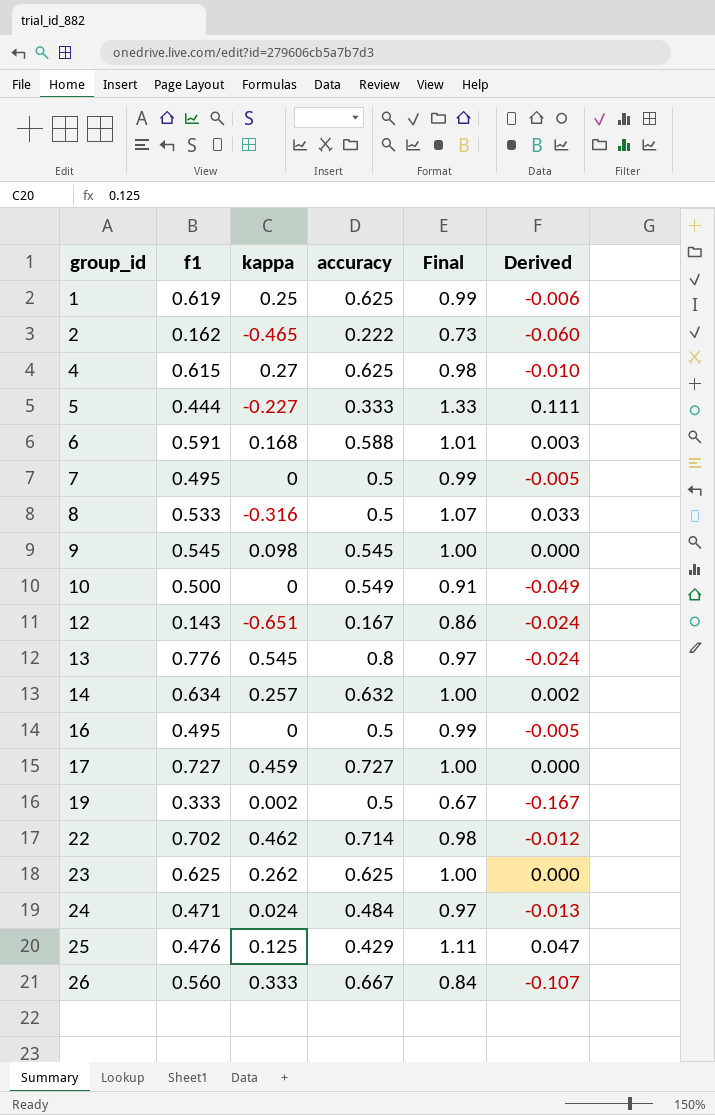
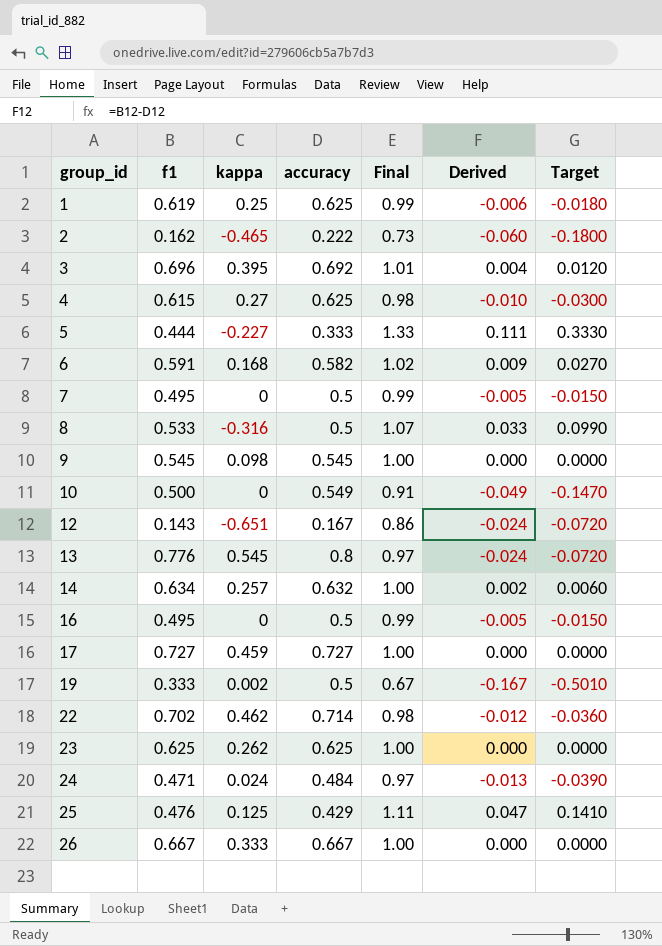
column Target | formula: none -> [Derived] * 3
row 3: none -> 0.696 | 0.395 | 0.692 | 1.01 | 0.004 | 0.0120
6 | accuracy: 0.588 -> 0.582
6 | Final: 1.01 -> 1.02
6 | Derived: 0.003 -> 0.009
26 | f1: 0.560 -> 0.667
26 | Final: 0.84 -> 1.00
26 | Derived: -0.107 -> 0.000

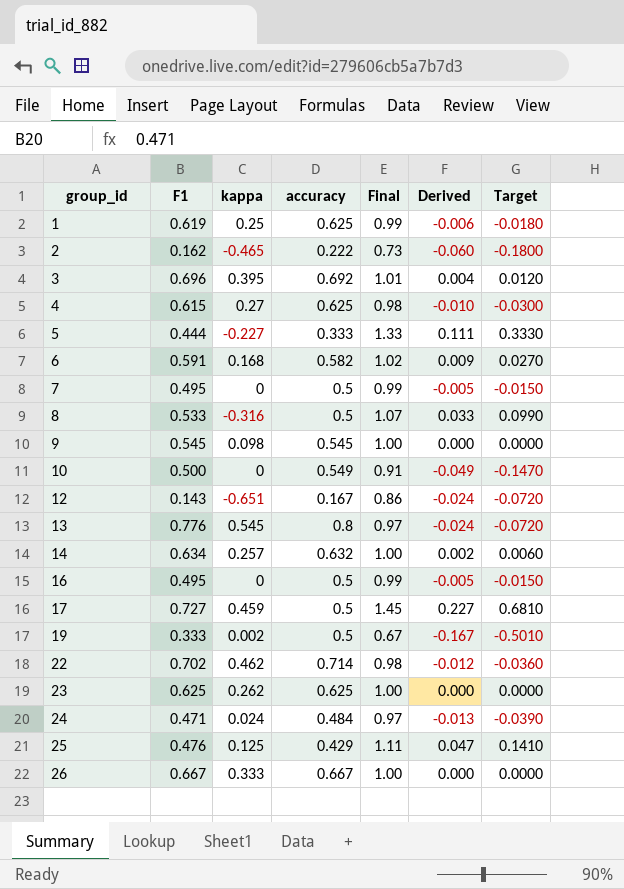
column name: f1 -> F1
17 | accuracy: 0.727 -> 0.5
17 | Final: 1.00 -> 1.45
17 | Derived: 0.000 -> 0.227
17 | Target: 0.0000 -> 0.6810

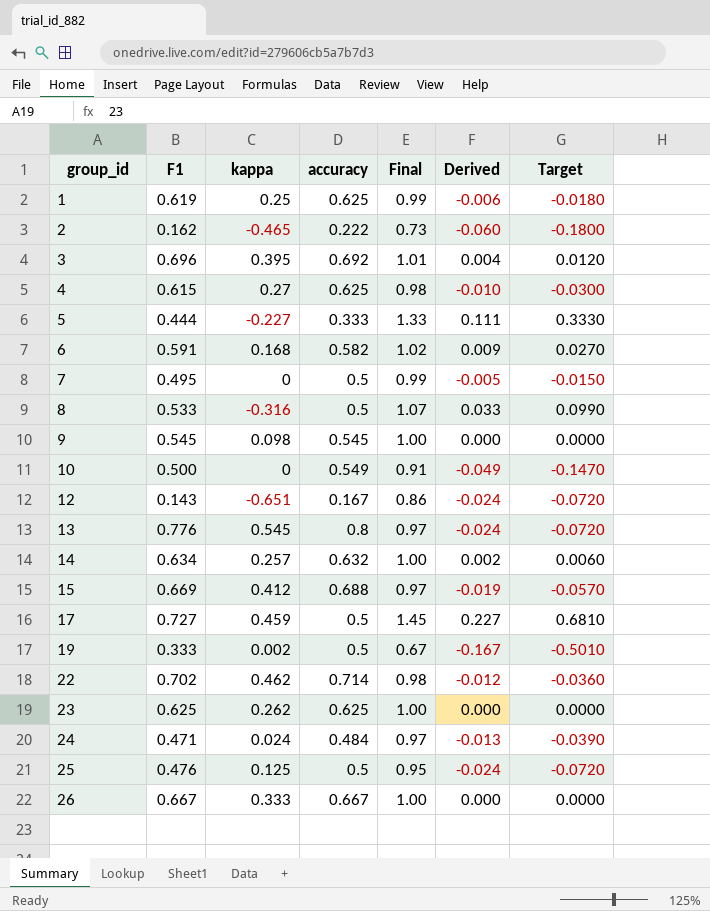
row 16: 0.495 | 0 | 0.5 | 0.99 | -0.005 | -0.0150 -> none
row 15: none -> 0.669 | 0.412 | 0.688 | 0.97 | -0.019 | -0.0570
25 | accuracy: 0.429 -> 0.5
25 | Final: 1.11 -> 0.95
25 | Derived: 0.047 -> -0.024
25 | Target: 0.1410 -> -0.0720

